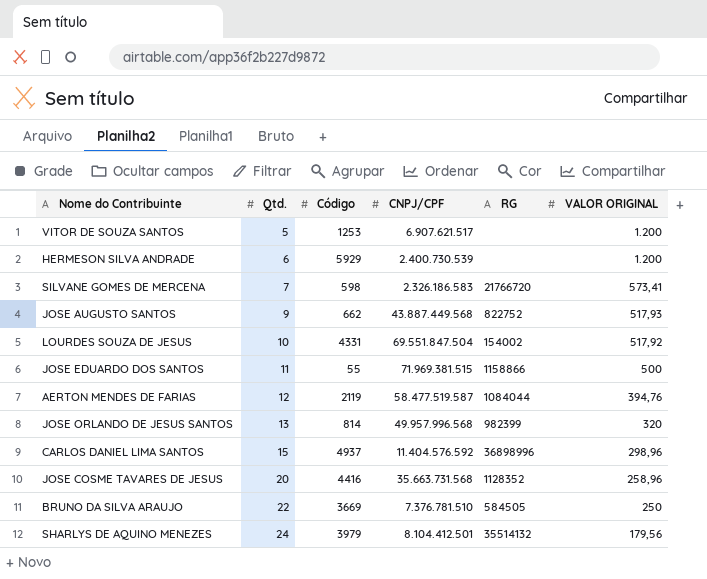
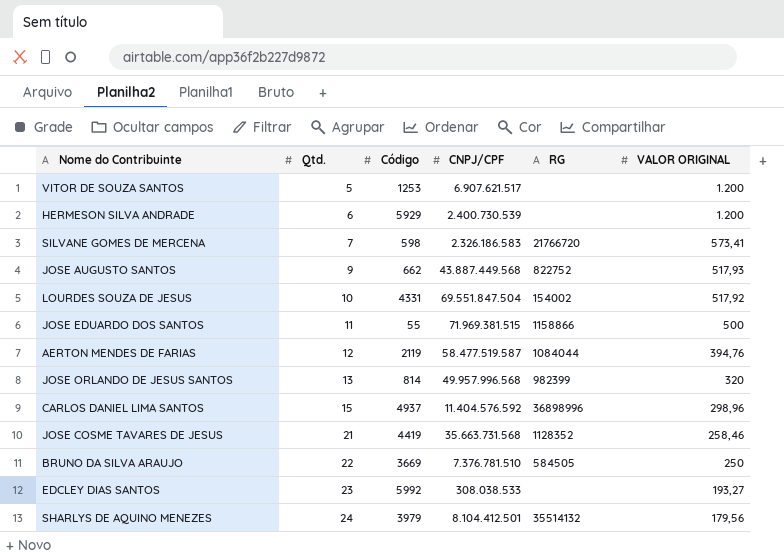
JOSE COSME TAVARES DE JESUS | Qtd.: 20 -> 21
JOSE COSME TAVARES DE JESUS | Código: 4416 -> 4419
JOSE COSME TAVARES DE JESUS | VALOR ORIGINAL: 258,96 -> 258,46
row EDCLEY DIAS SANTOS: none -> 23 | 5992 | 308.038.533 | none | 193,27

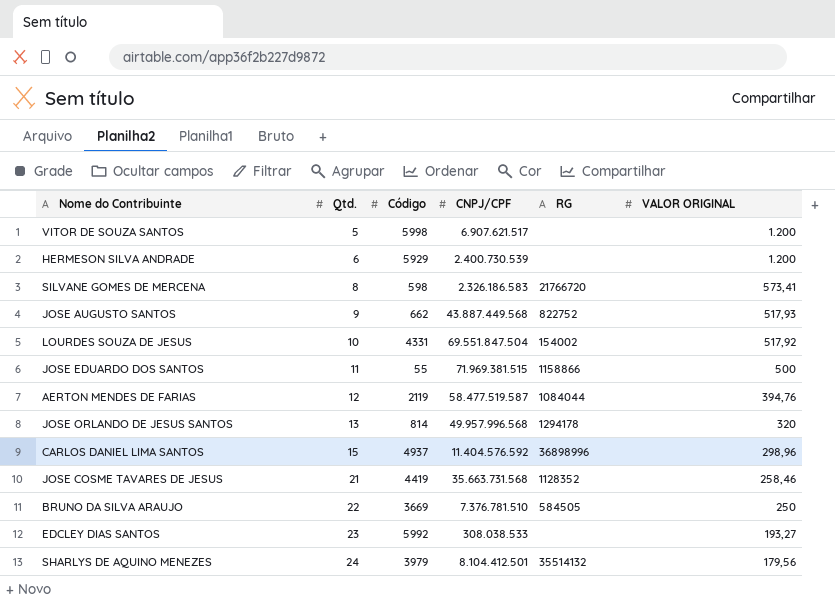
VITOR DE SOUZA SANTOS | Código: 1253 -> 5998
SILVANE GOMES DE MERCENA | Qtd.: 7 -> 8
JOSE ORLANDO DE JESUS SANTOS | RG: 982399 -> 1294178

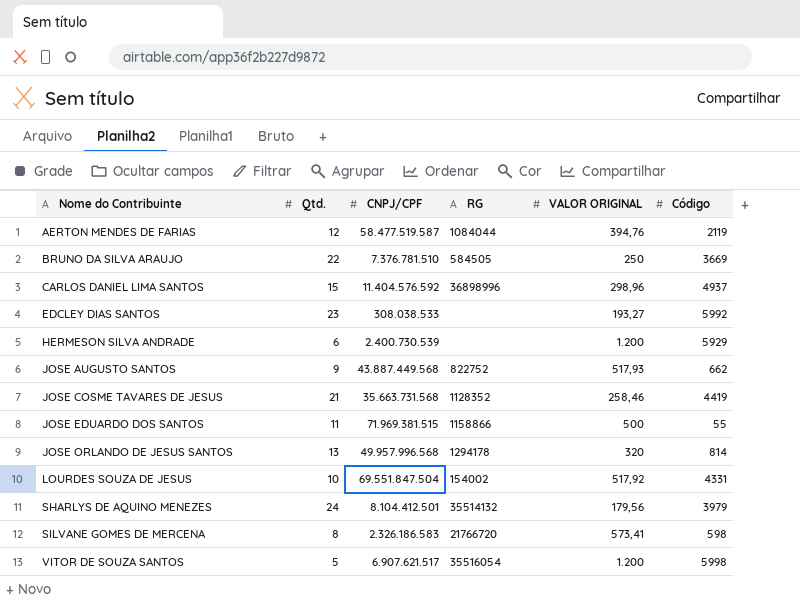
row order: Qtd. ascending -> Nome do Contribuinte ascending
column Código | position: 3 -> 6
VITOR DE SOUZA SANTOS | RG: none -> 35516054

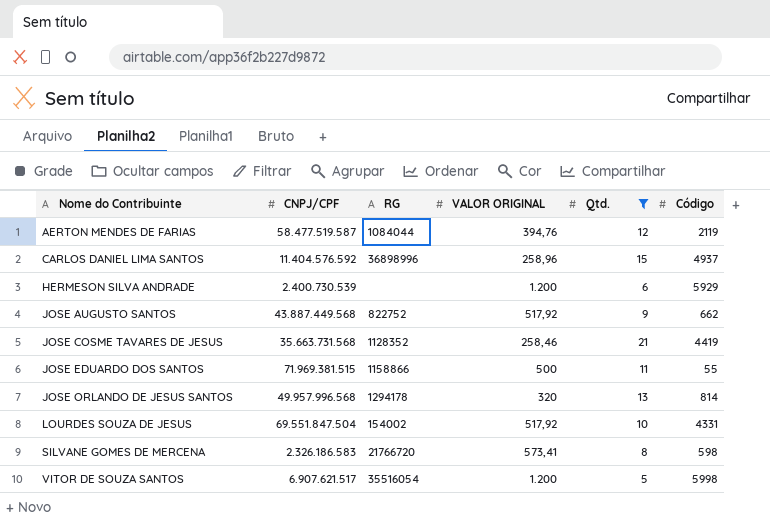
filter: none -> Qtd. <= 21
column Qtd. | position: 2 -> 5
CARLOS DANIEL LIMA SANTOS | VALOR ORIGINAL: 298,96 -> 258,96
JOSE AUGUSTO SANTOS | VALOR ORIGINAL: 517,93 -> 517,92

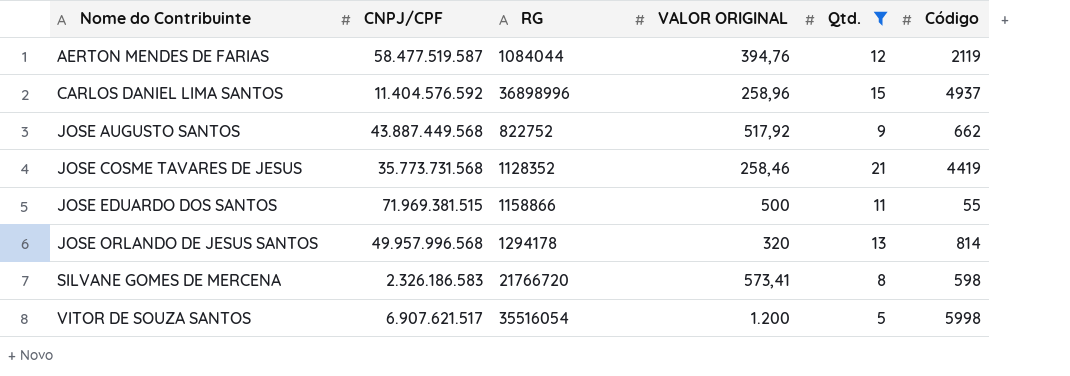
row HERMESON SILVA ANDRADE: 2.400.730.539 | none | 1.200 | 6 | 5929 -> none
row LOURDES SOUZA DE JESUS: 69.551.847.504 | 154002 | 517,92 | 10 | 4331 -> none
JOSE COSME TAVARES DE JESUS | CNPJ/CPF: 35.663.731.568 -> 35.773.731.568

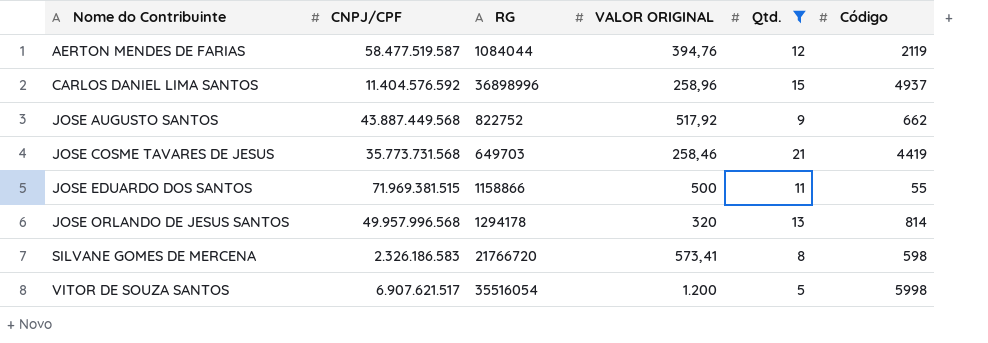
JOSE COSME TAVARES DE JESUS | RG: 1128352 -> 649703

